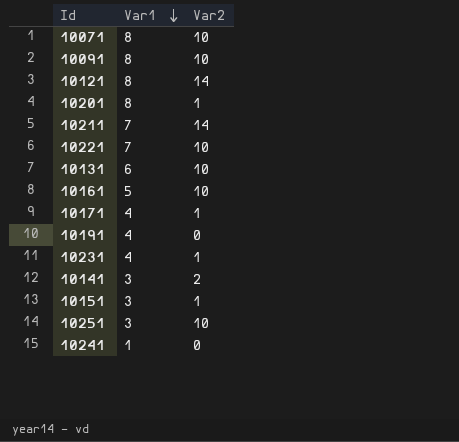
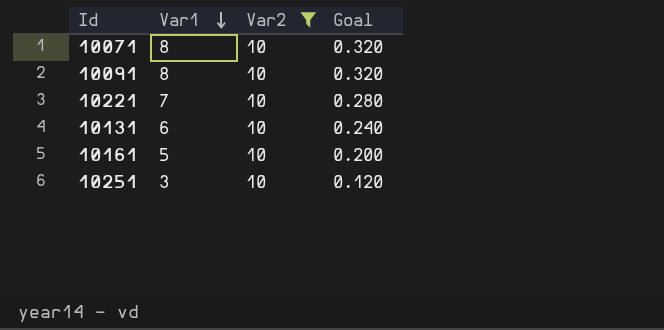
filter: none -> Var2 = 10
column Goal | formula: none -> [Var1] * 0.04

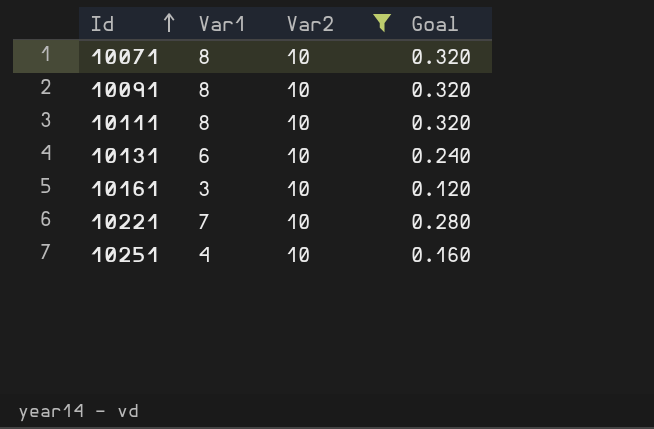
row order: Var1 descending -> Id ascending
row 10111: none -> 8 | 10 | 0.320
10161 | Var1: 5 -> 3
10161 | Goal: 0.200 -> 0.120
10251 | Var1: 3 -> 4
10251 | Goal: 0.120 -> 0.160

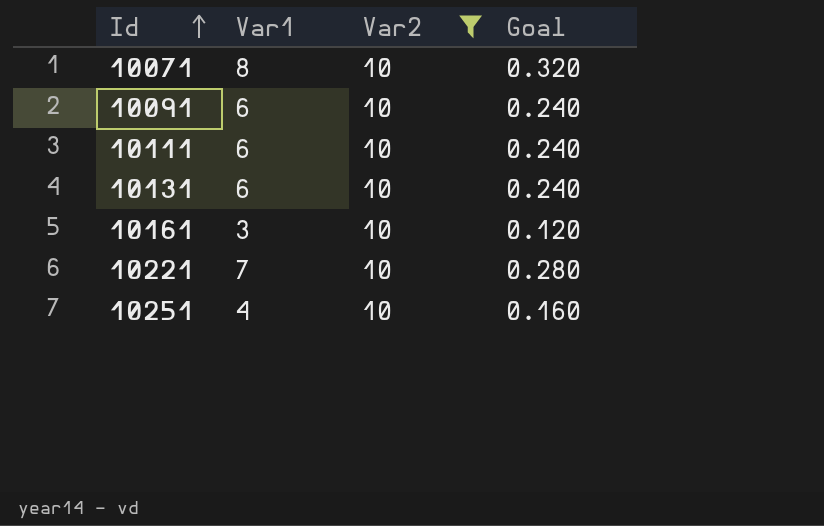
10091 | Var1: 8 -> 6
10091 | Goal: 0.320 -> 0.240
10111 | Var1: 8 -> 6
10111 | Goal: 0.320 -> 0.240

